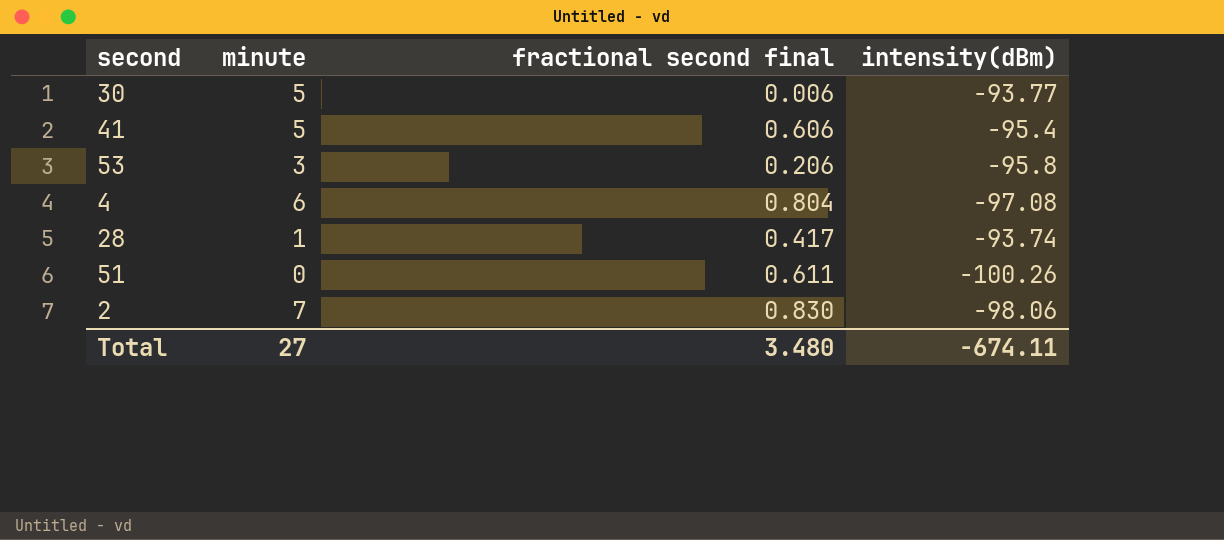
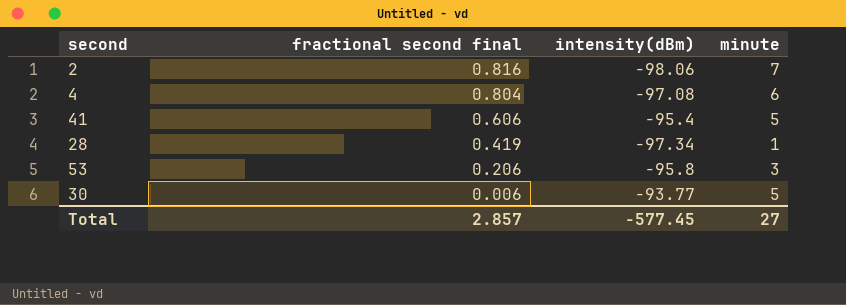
row order: none -> fractional second final descending
column minute | position: 2 -> 4
row 51: 0 | 0.611 | -100.26 -> none
2 | fractional second final: 0.830 -> 0.816
28 | fractional second final: 0.417 -> 0.419
28 | intensity(dBm): -93.74 -> -97.34
Total | fractional second final: 3.480 -> 2.857
Total | intensity(dBm): -674.11 -> -577.45

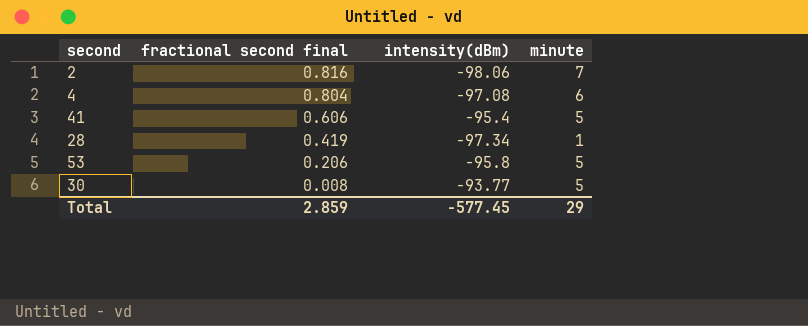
53 | minute: 3 -> 5
30 | fractional second final: 0.006 -> 0.008
Total | fractional second final: 2.857 -> 2.859
Total | minute: 27 -> 29

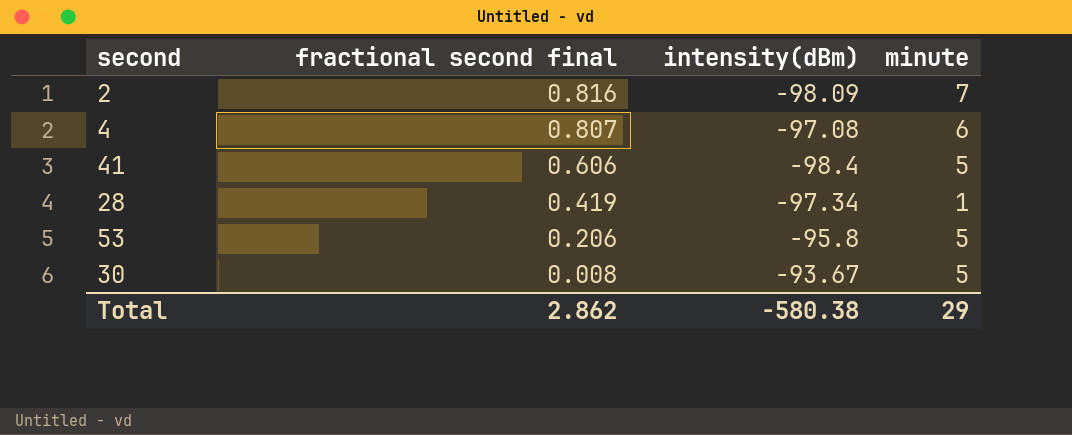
2 | intensity(dBm): -98.06 -> -98.09
4 | fractional second final: 0.804 -> 0.807
41 | intensity(dBm): -95.4 -> -98.4
30 | intensity(dBm): -93.77 -> -93.67
Total | fractional second final: 2.859 -> 2.862
Total | intensity(dBm): -577.45 -> -580.38

